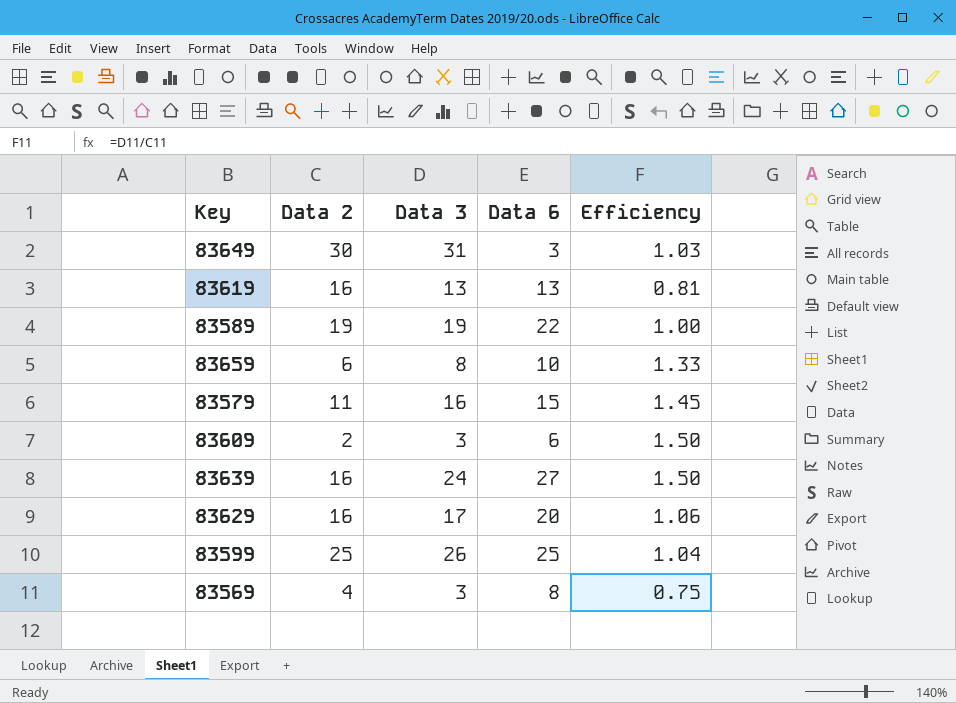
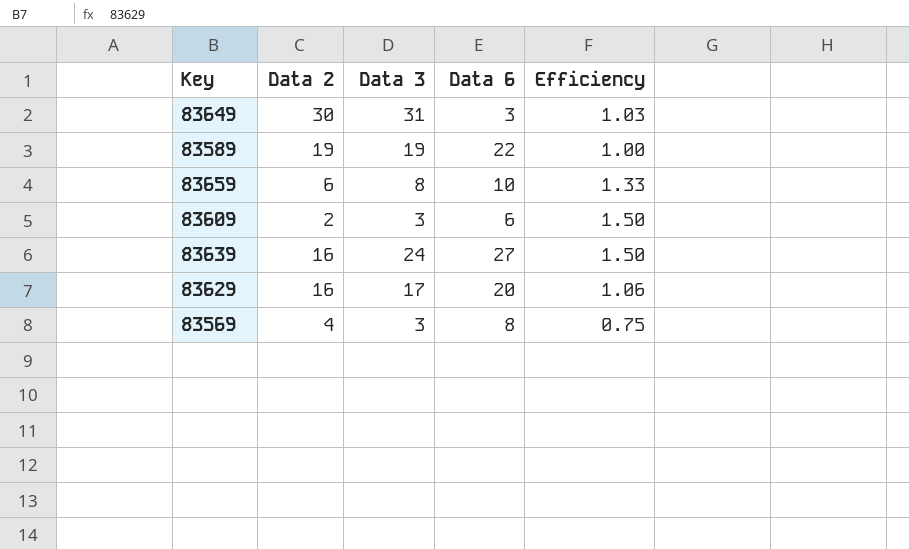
row 83619: 16 | 13 | 13 | 0.81 -> none
row 83579: 11 | 16 | 15 | 1.45 -> none
row 83599: 25 | 26 | 25 | 1.04 -> none

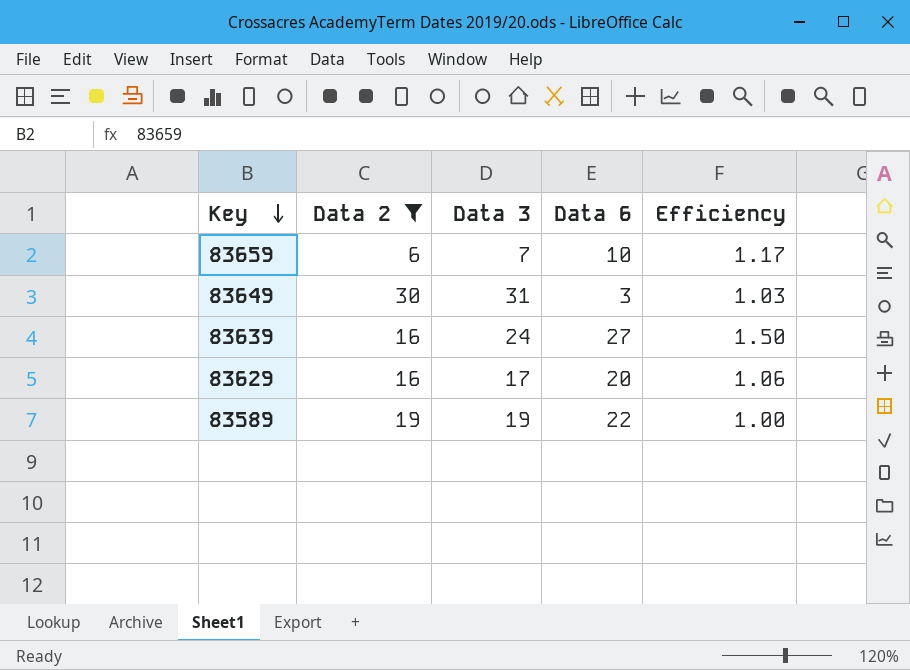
filter: none -> Data 2 >= 6
row order: none -> Key descending
83659 | Data 3: 8 -> 7
83659 | Efficiency: 1.33 -> 1.17

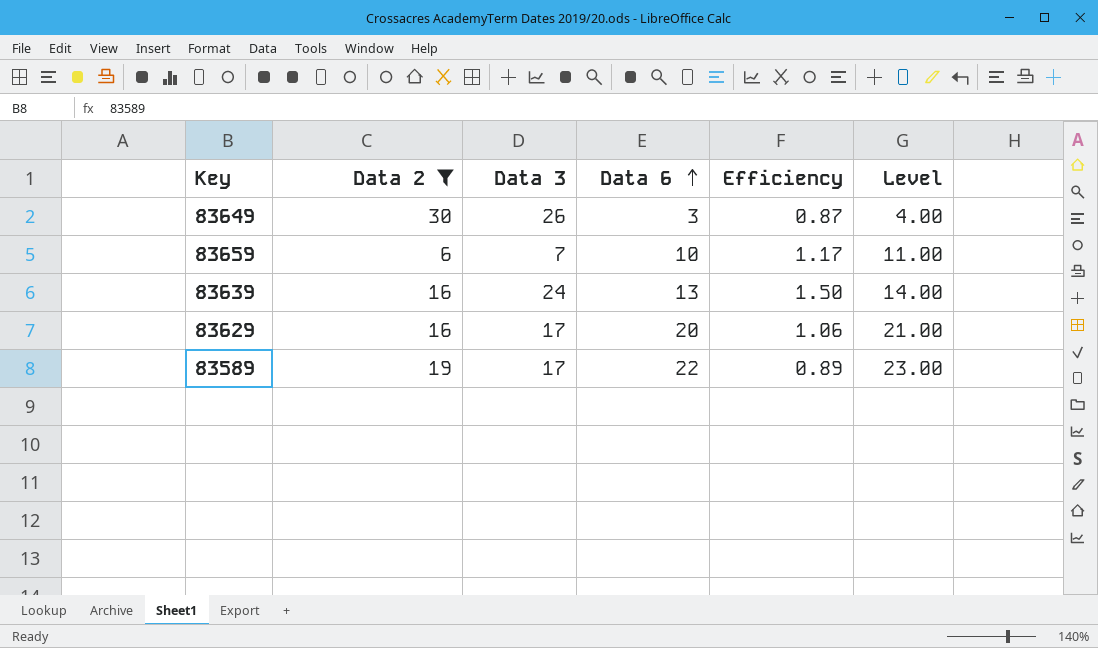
row order: Key descending -> Data 6 ascending
column Level | formula: none -> [Data 6] + 1
83649 | Data 3: 31 -> 26
83649 | Efficiency: 1.03 -> 0.87
83639 | Data 6: 27 -> 13
83589 | Data 3: 19 -> 17
83589 | Efficiency: 1.00 -> 0.89

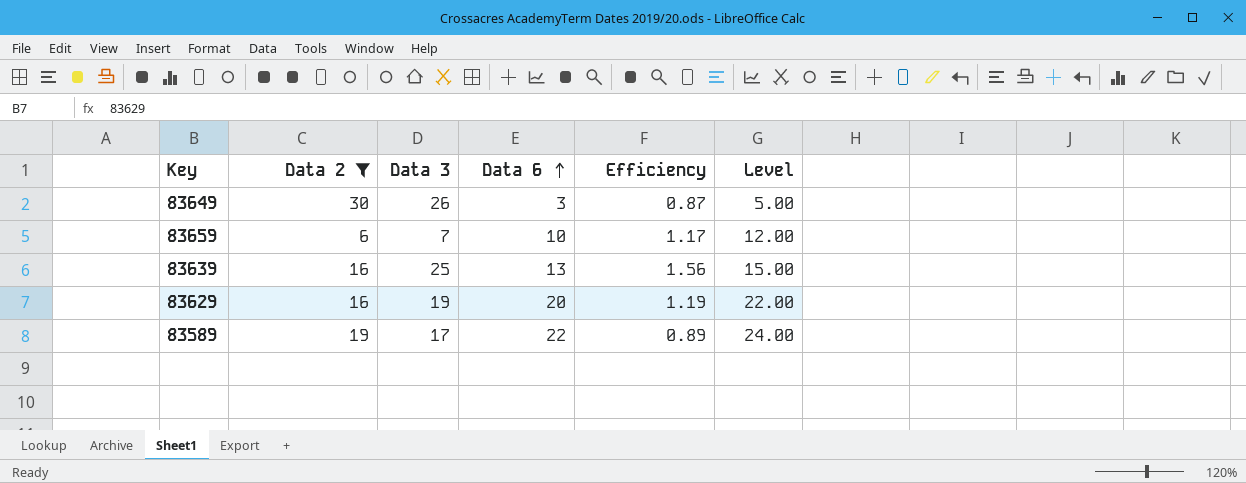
column Level | formula: [Data 6] + 1 -> [Data 6] + 2
83639 | Data 3: 24 -> 25
83639 | Efficiency: 1.50 -> 1.56
83629 | Data 3: 17 -> 19
83629 | Efficiency: 1.06 -> 1.19

